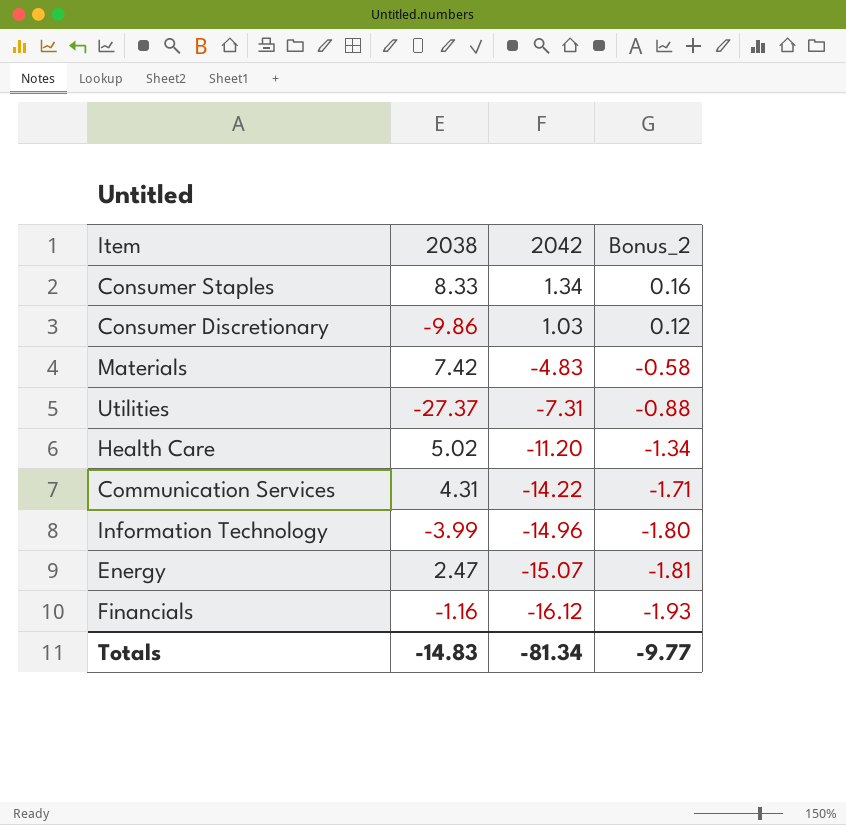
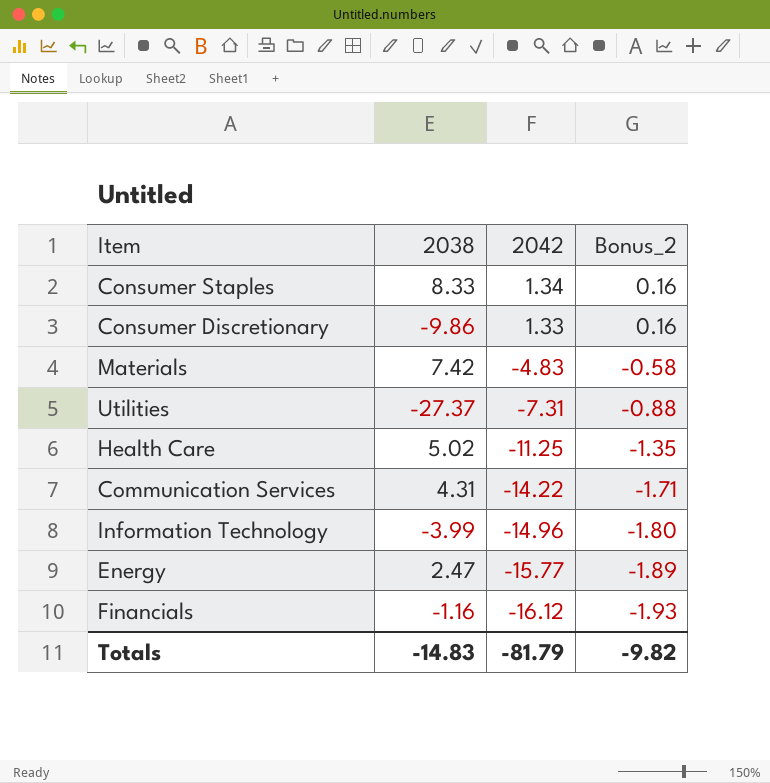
Consumer Discretionary | 2042: 1.03 -> 1.33
Consumer Discretionary | Bonus_2: 0.12 -> 0.16
Health Care | 2042: -11.20 -> -11.25
Health Care | Bonus_2: -1.34 -> -1.35
Energy | 2042: -15.07 -> -15.77
Energy | Bonus_2: -1.81 -> -1.89
Totals | 2042: -81.34 -> -81.79
Totals | Bonus_2: -9.77 -> -9.82

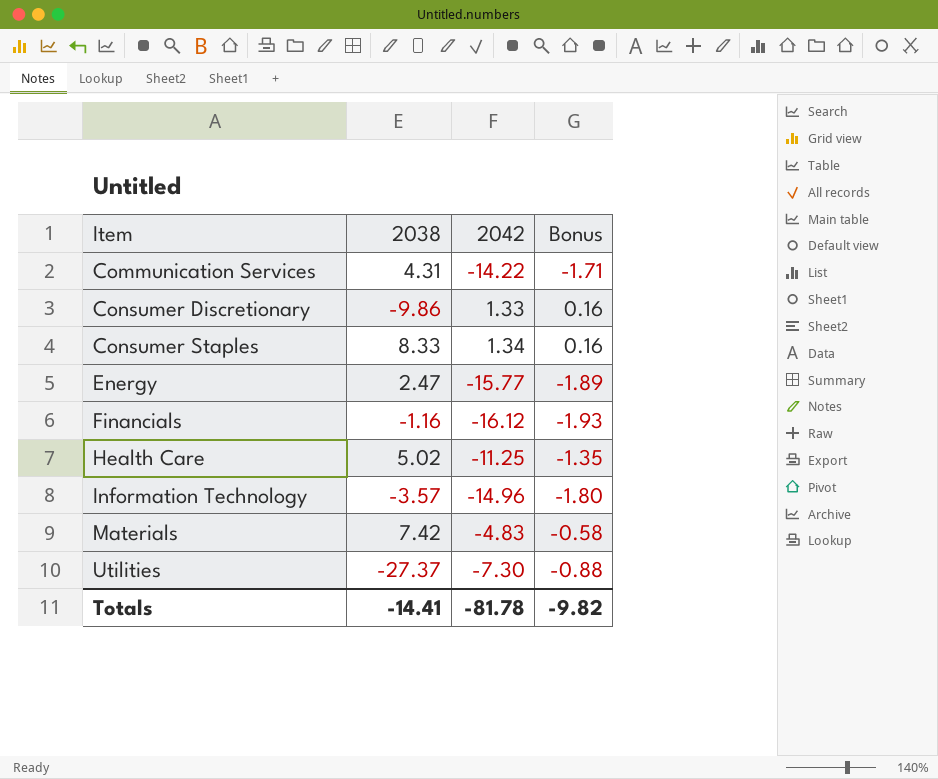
row order: 2042 descending -> Item ascending
column name: Bonus_2 -> Bonus
Information Technology | 2038: -3.99 -> -3.57
Utilities | 2042: -7.31 -> -7.30
Totals | 2038: -14.83 -> -14.41
Totals | 2042: -81.79 -> -81.78

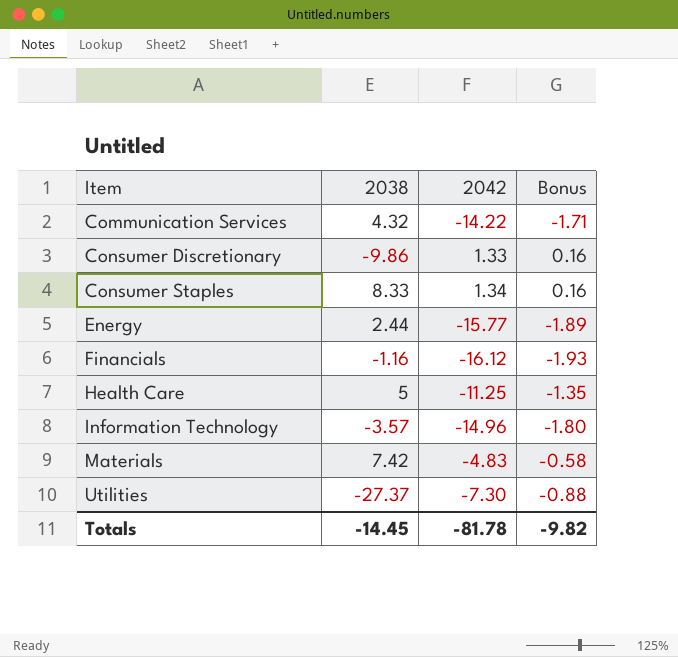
Communication Services | 2038: 4.31 -> 4.32
Energy | 2038: 2.47 -> 2.44
Health Care | 2038: 5.02 -> 5
Totals | 2038: -14.41 -> -14.45

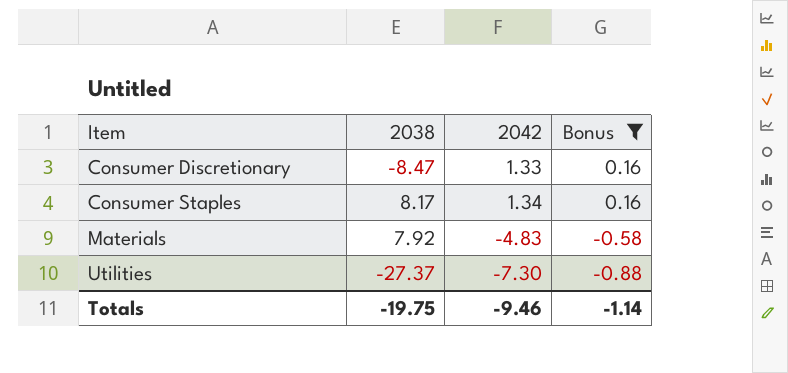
filter: none -> Bonus >= -0.88
Consumer Discretionary | 2038: -9.86 -> -8.47
Consumer Staples | 2038: 8.33 -> 8.17
Materials | 2038: 7.42 -> 7.92
Totals | 2038: -14.45 -> -19.75
Totals | 2042: -81.78 -> -9.46
Totals | Bonus: -9.82 -> -1.14

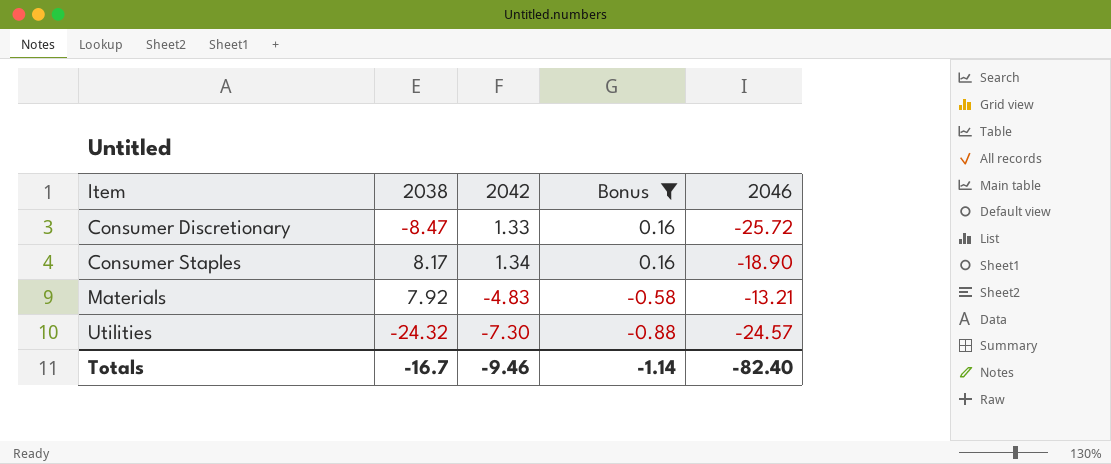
column 2046 | position: none -> 5
Utilities | 2038: -27.37 -> -24.32
Totals | 2038: -19.75 -> -16.7

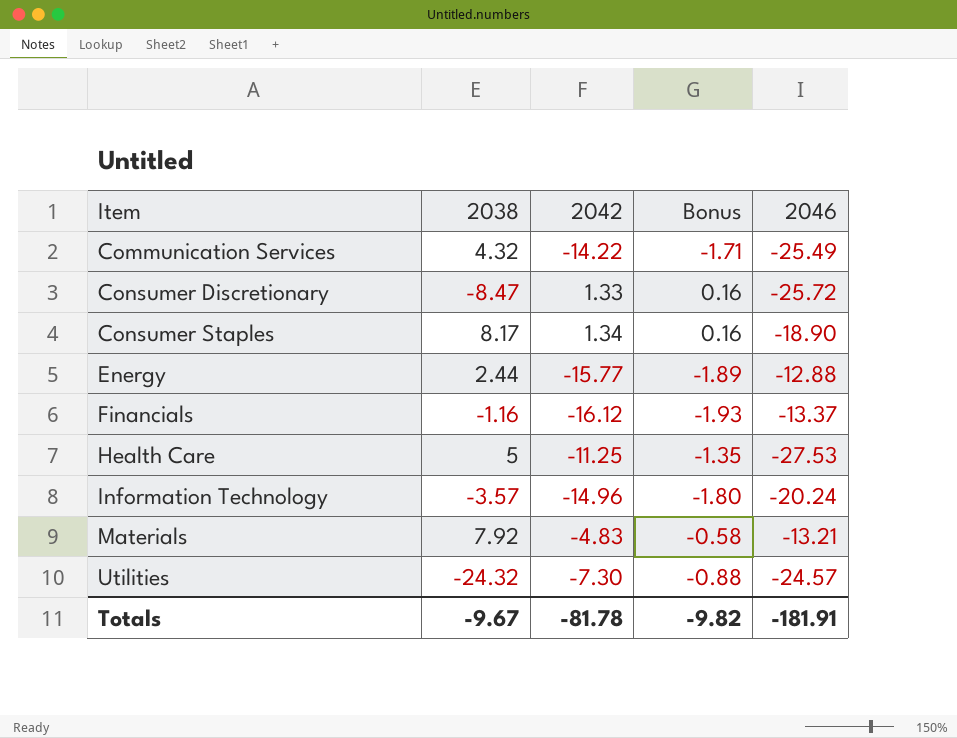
filter: Bonus >= -0.88 -> none
Totals | 2038: -16.7 -> -9.67
Totals | 2042: -9.46 -> -81.78
Totals | Bonus: -1.14 -> -9.82
Totals | 2046: -82.40 -> -181.91

